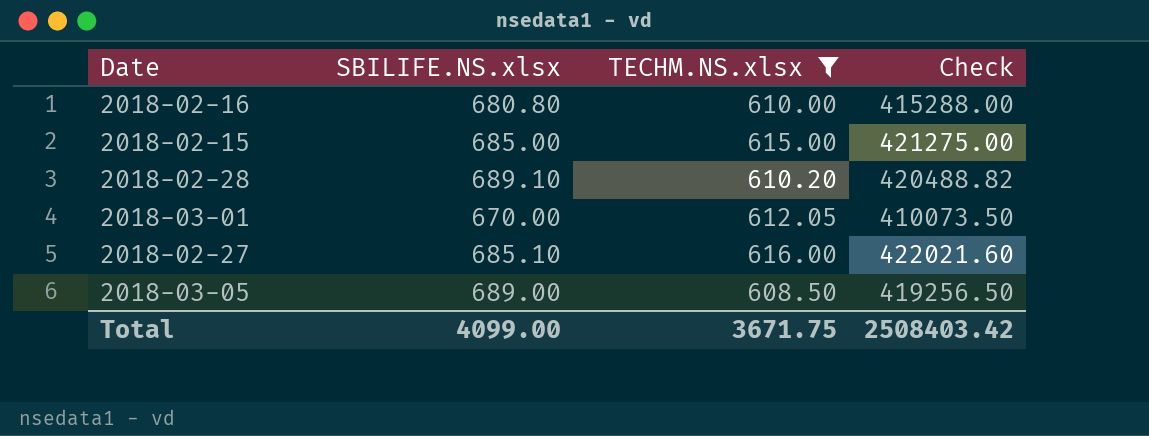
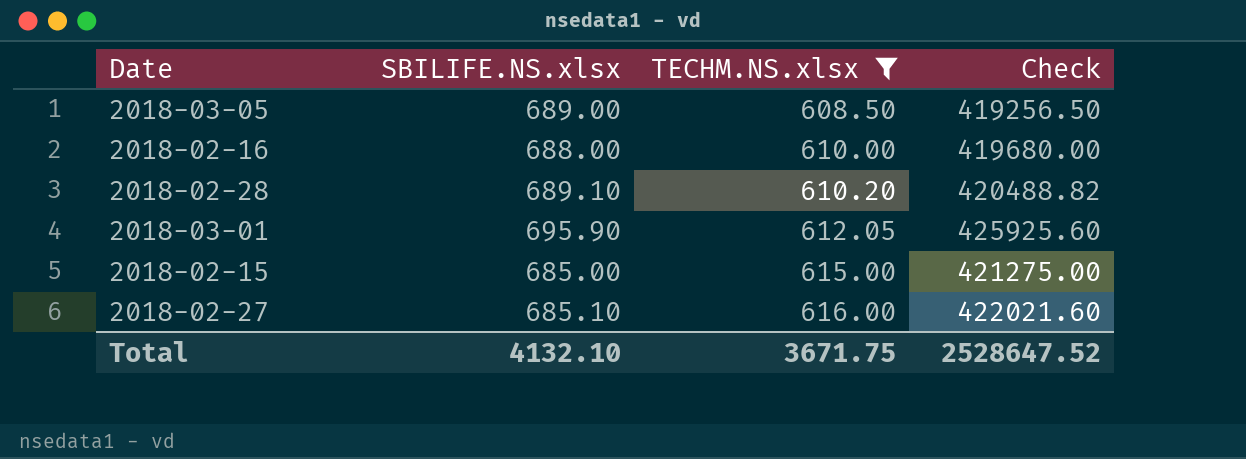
row order: none -> TECHM.NS.xlsx ascending
2018-02-16 | SBILIFE.NS.xlsx: 680.80 -> 688.00
2018-02-16 | Check: 415288.00 -> 419680.00
2018-03-01 | SBILIFE.NS.xlsx: 670.00 -> 695.90
2018-03-01 | Check: 410073.50 -> 425925.60
Total | SBILIFE.NS.xlsx: 4099.00 -> 4132.10
Total | Check: 2508403.42 -> 2528647.52

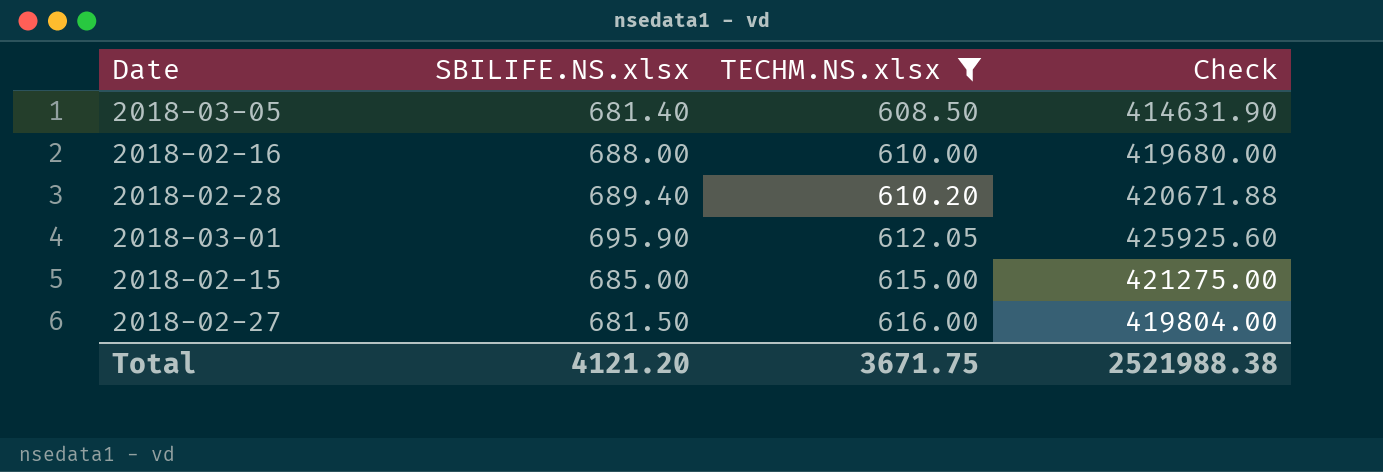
2018-03-05 | SBILIFE.NS.xlsx: 689.00 -> 681.40
2018-03-05 | Check: 419256.50 -> 414631.90
2018-02-28 | SBILIFE.NS.xlsx: 689.10 -> 689.40
2018-02-28 | Check: 420488.82 -> 420671.88
2018-02-27 | SBILIFE.NS.xlsx: 685.10 -> 681.50
2018-02-27 | Check: 422021.60 -> 419804.00
Total | SBILIFE.NS.xlsx: 4132.10 -> 4121.20
Total | Check: 2528647.52 -> 2521988.38

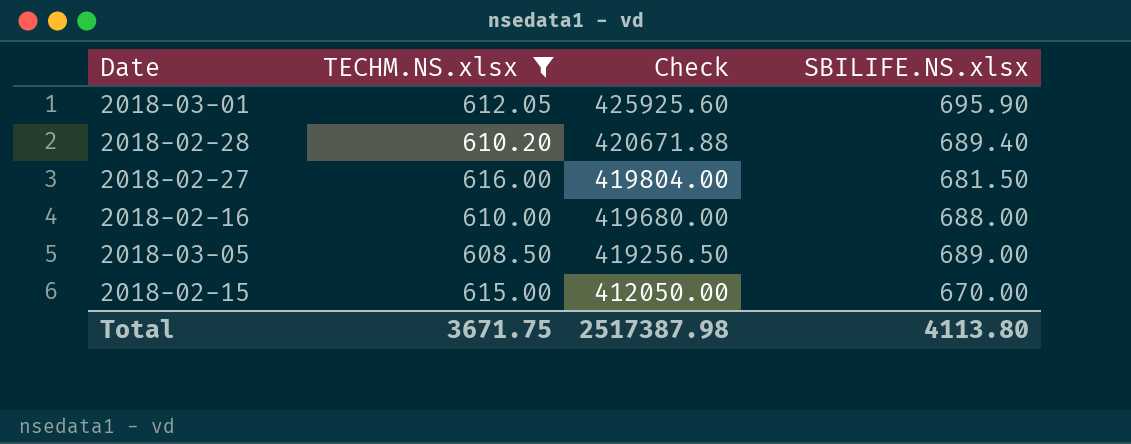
row order: TECHM.NS.xlsx ascending -> Check descending
column SBILIFE.NS.xlsx | position: 2 -> 4
2018-03-05 | Check: 414631.90 -> 419256.50
2018-03-05 | SBILIFE.NS.xlsx: 681.40 -> 689.00
2018-02-15 | Check: 421275.00 -> 412050.00
2018-02-15 | SBILIFE.NS.xlsx: 685.00 -> 670.00
Total | Check: 2521988.38 -> 2517387.98
Total | SBILIFE.NS.xlsx: 4121.20 -> 4113.80

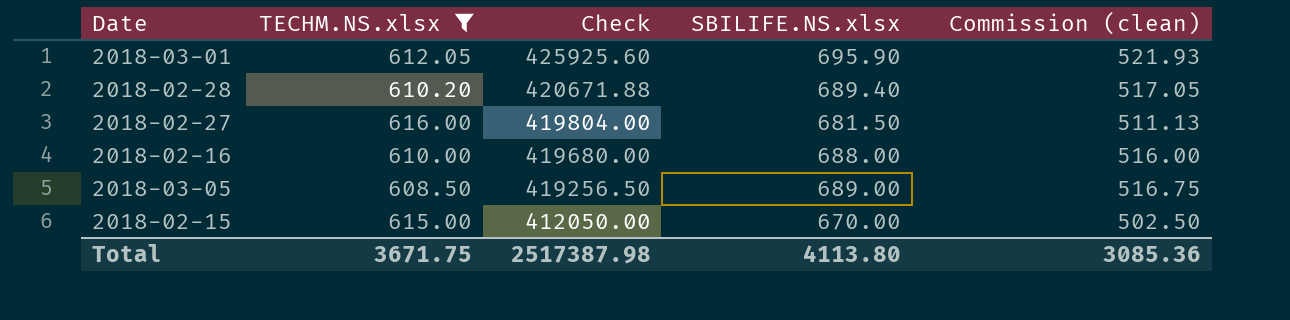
column Commission (clean) | formula: none -> [SBILIFE.NS.xlsx] * 0.75

